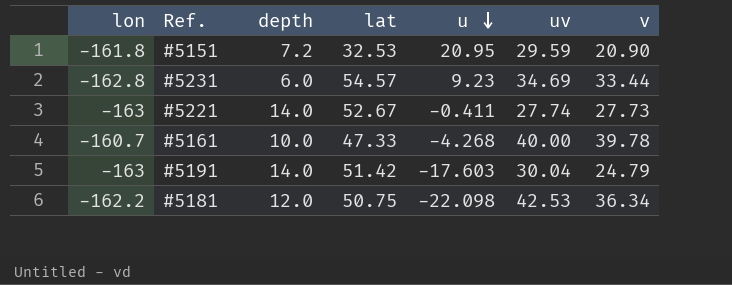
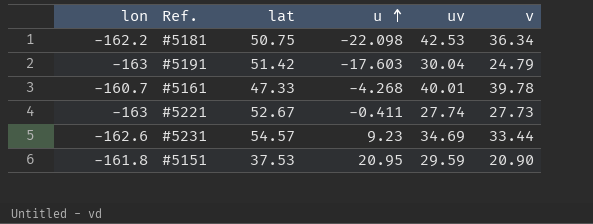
row order: u descending -> u ascending
column depth | position: 3 -> none
#5161 | uv: 40.00 -> 40.01
#5231 | lon: -162.8 -> -162.6
#5151 | lat: 32.53 -> 37.53

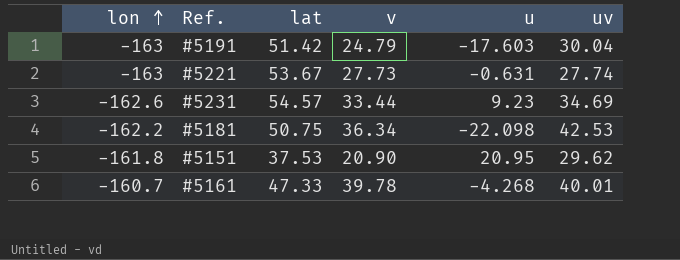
row order: u ascending -> lon ascending
column v | position: 6 -> 4
#5221 | lat: 52.67 -> 53.67
#5221 | u: -0.411 -> -0.631
#5151 | uv: 29.59 -> 29.62

